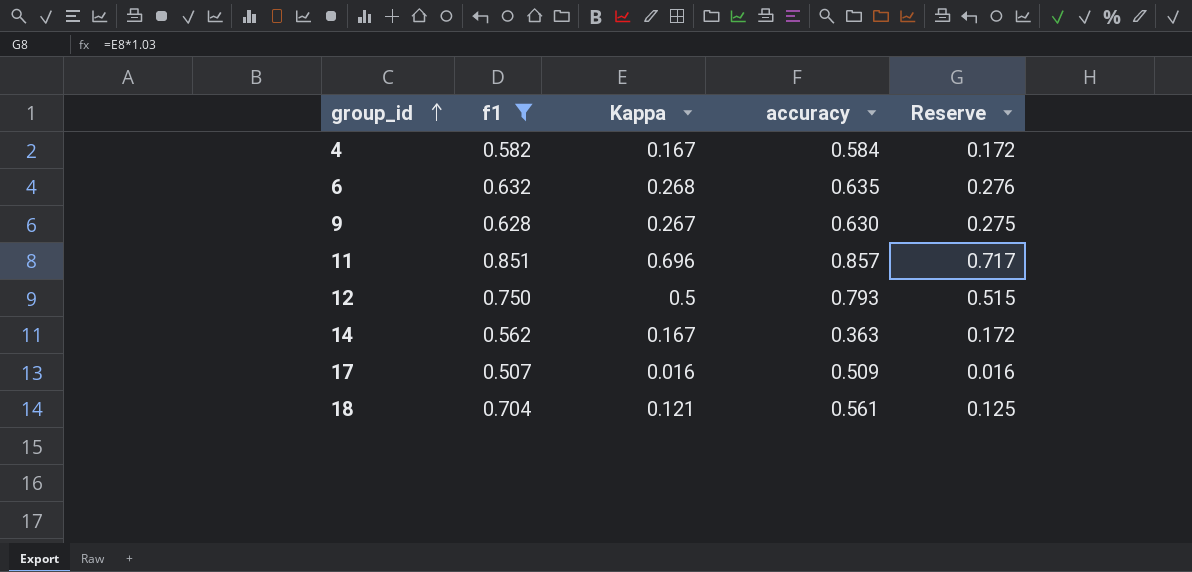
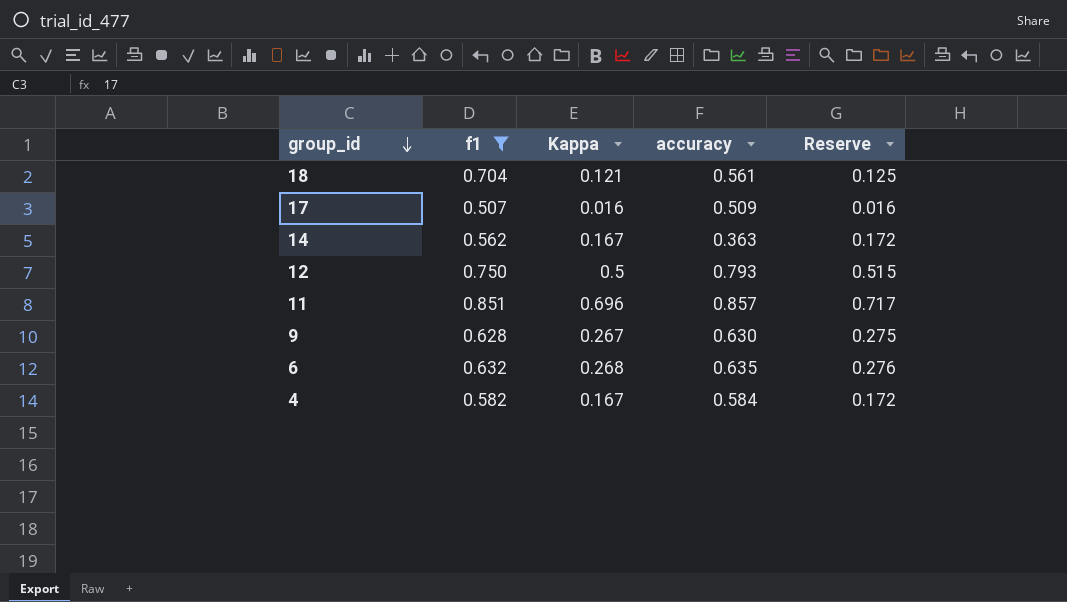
row order: group_id ascending -> group_id descending

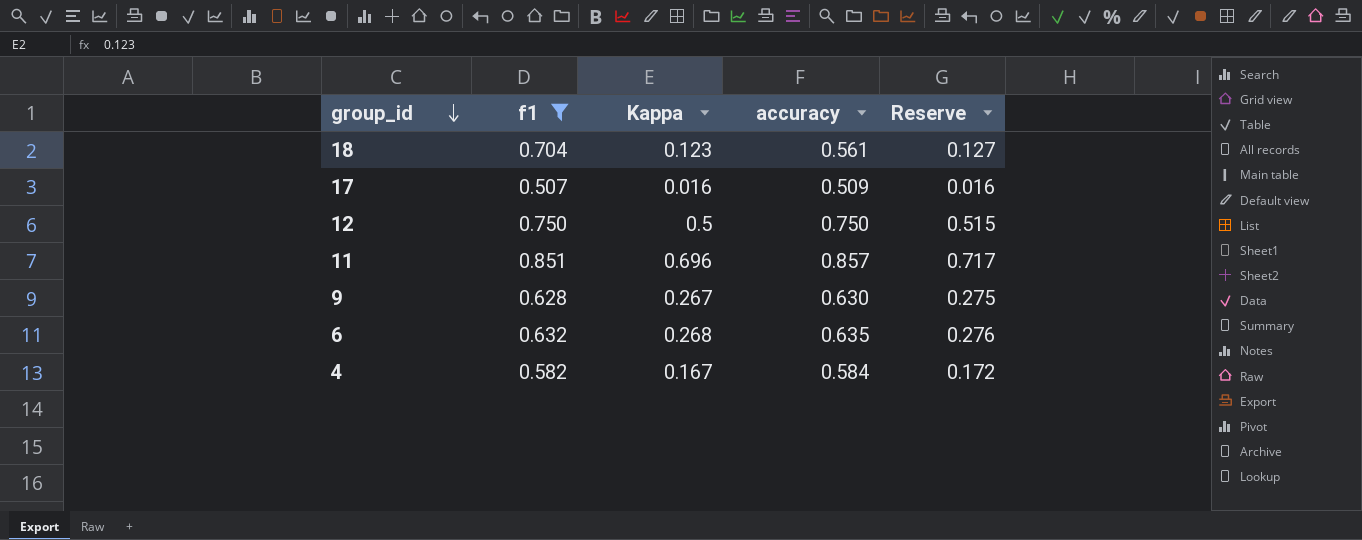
row 14: 0.562 | 0.167 | 0.363 | 0.172 -> none
18 | Kappa: 0.121 -> 0.123
18 | Reserve: 0.125 -> 0.127
12 | accuracy: 0.793 -> 0.750

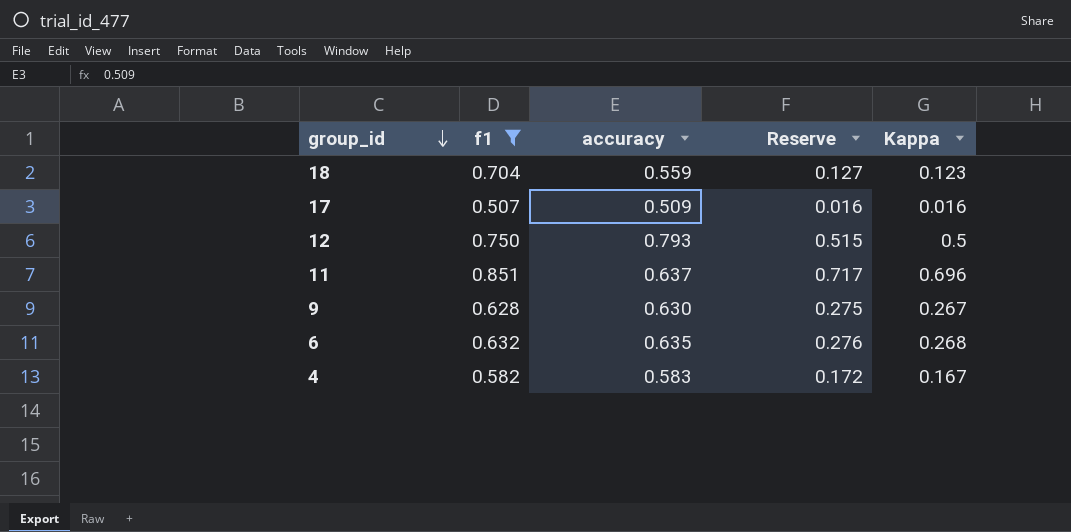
column Kappa | position: 3 -> 5
18 | accuracy: 0.561 -> 0.559
12 | accuracy: 0.750 -> 0.793
11 | accuracy: 0.857 -> 0.637
4 | accuracy: 0.584 -> 0.583

